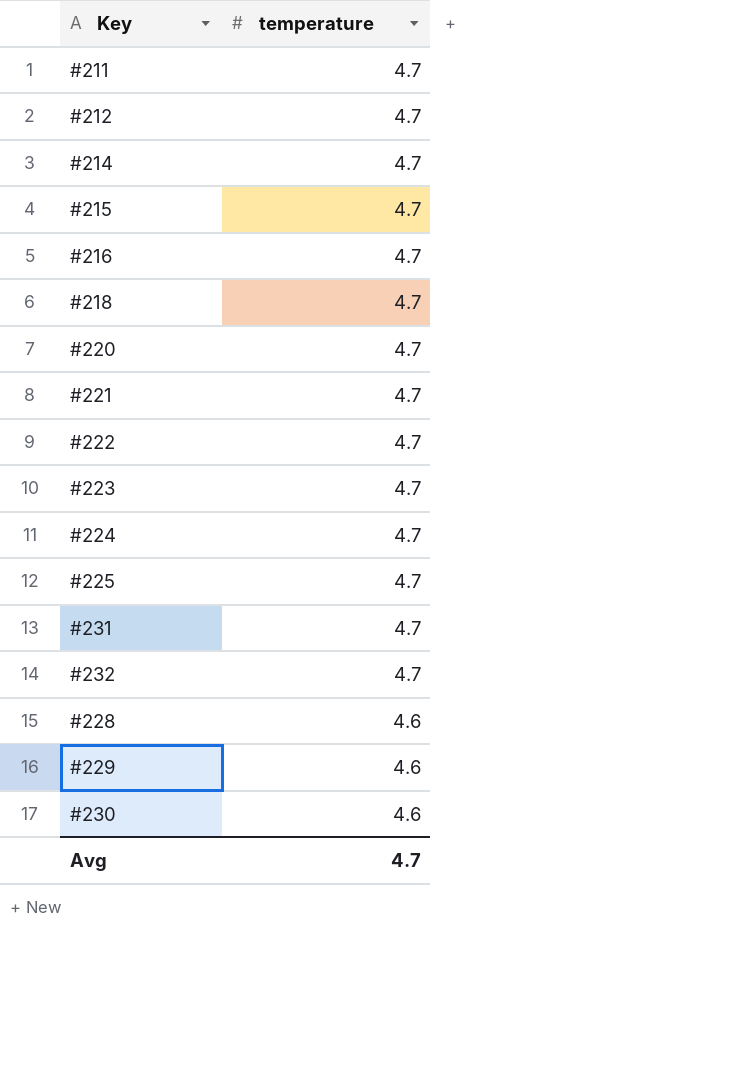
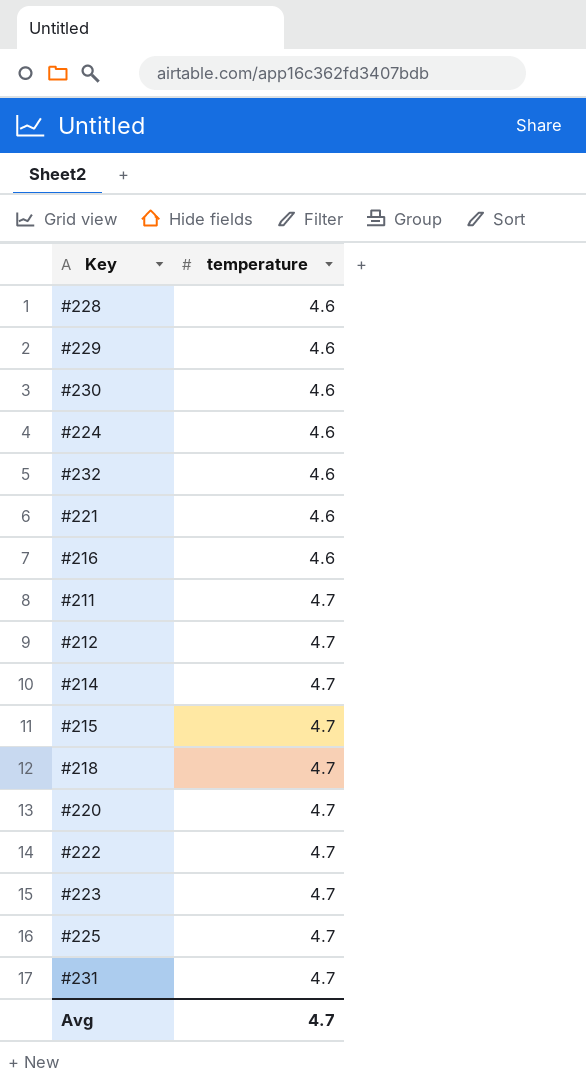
row order: temperature descending -> temperature ascending
#224 | temperature: 4.7 -> 4.6
#232 | temperature: 4.7 -> 4.6
#221 | temperature: 4.7 -> 4.6
#216 | temperature: 4.7 -> 4.6

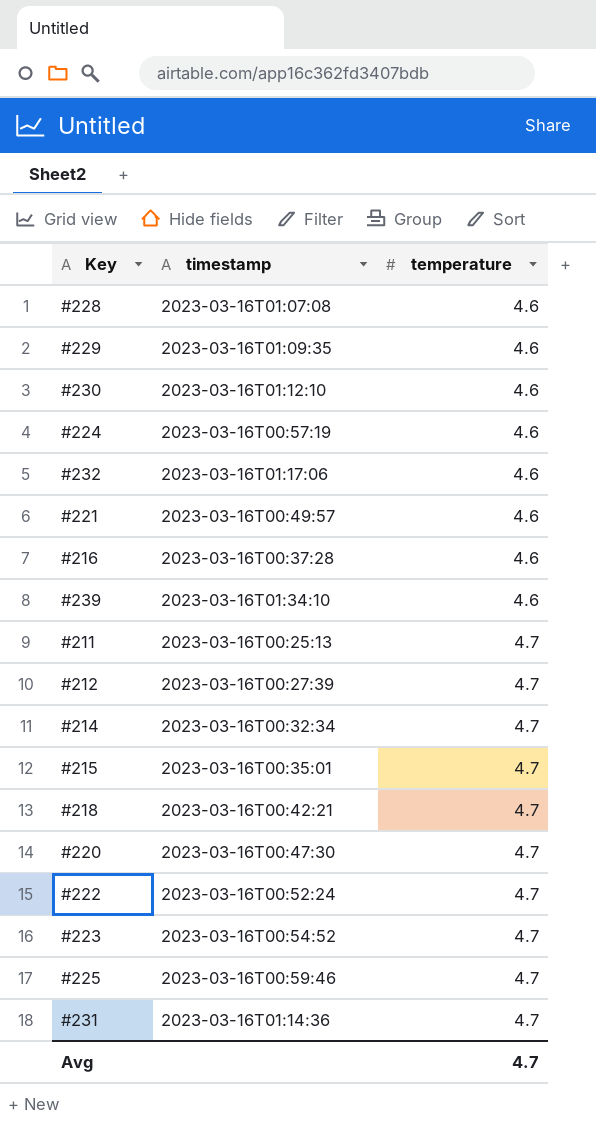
column timestamp | position: none -> 2
row #239: none -> 2023-03-16T01:34:10 | 4.6

